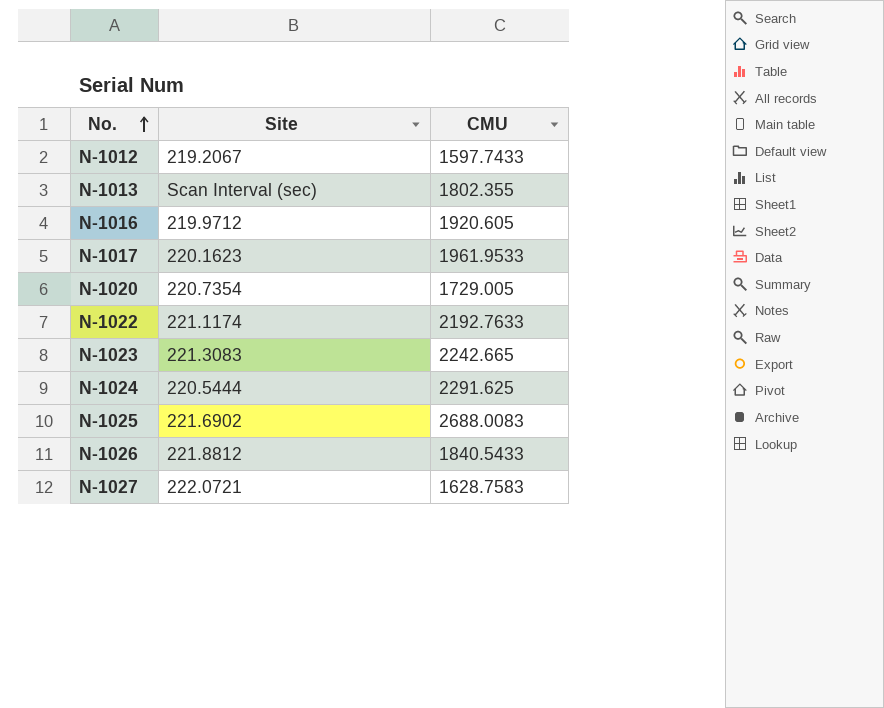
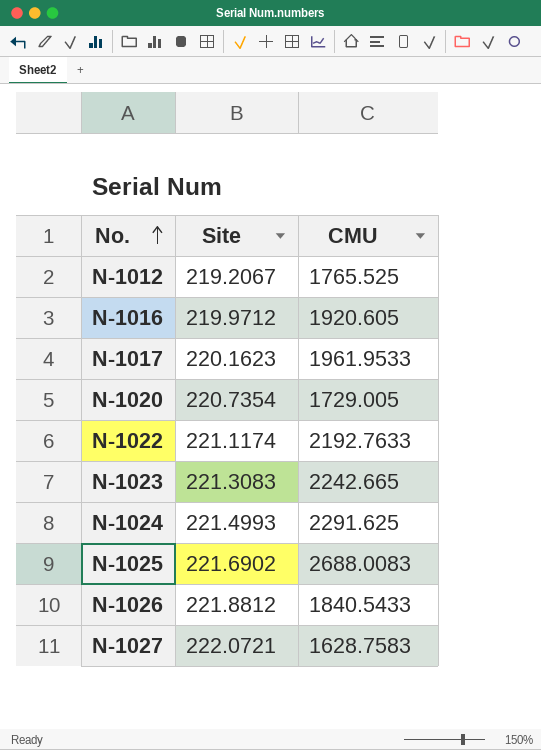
row N-1013: Scan Interval (sec) | 1802.355 -> none
N-1012 | CMU: 1597.7433 -> 1765.525
N-1024 | Site: 220.5444 -> 221.4993

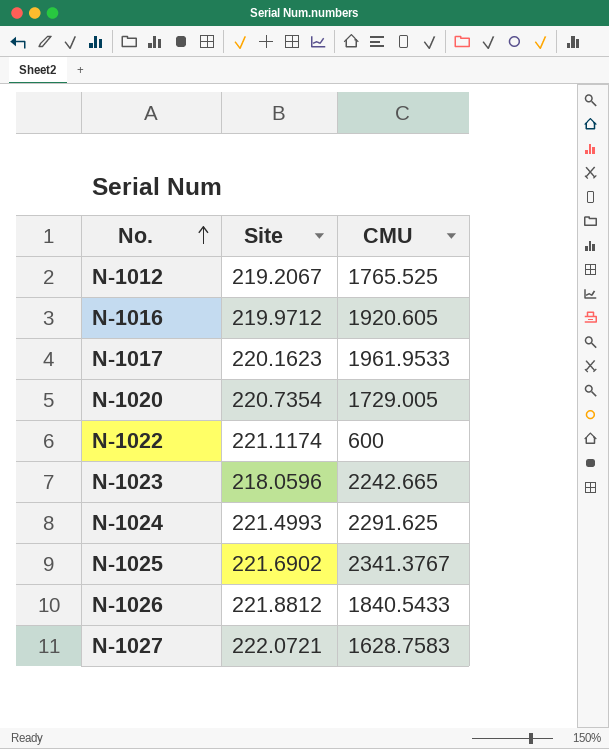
N-1022 | CMU: 2192.7633 -> 600
N-1023 | Site: 221.3083 -> 218.0596
N-1025 | CMU: 2688.0083 -> 2341.3767

